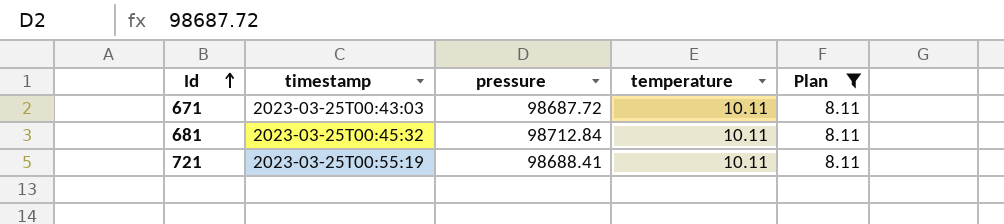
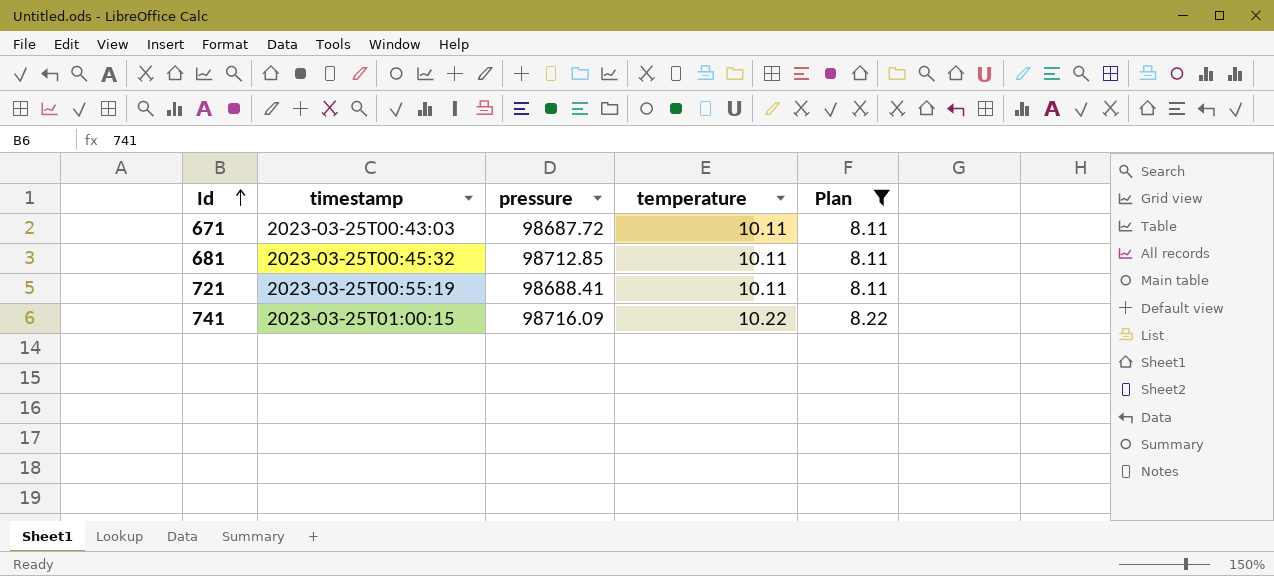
681 | pressure: 98712.84 -> 98712.85
row 741: none -> 2023-03-25T01:00:15 | 98716.09 | 10.22 | 8.22

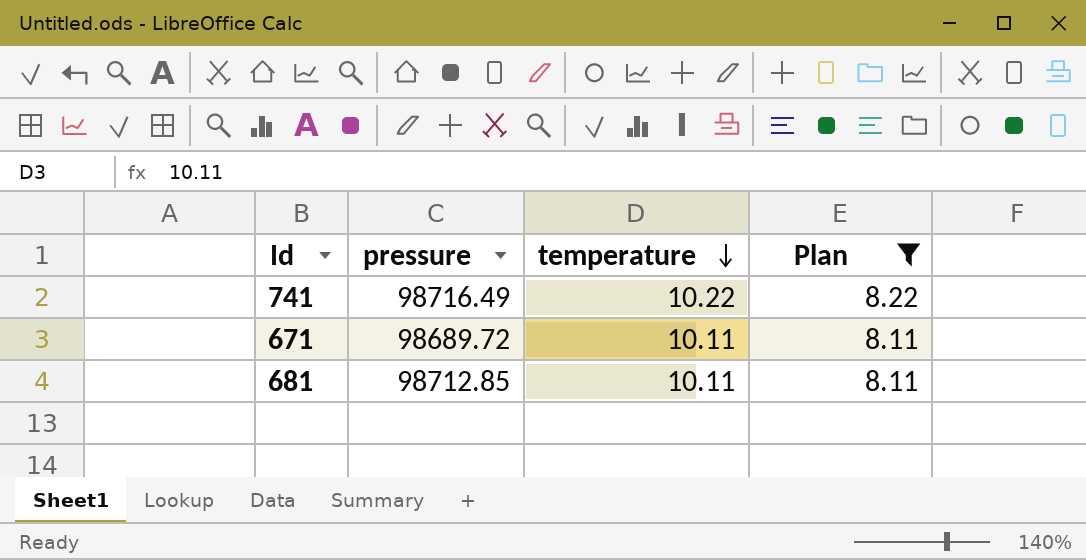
row order: Id ascending -> temperature descending
column timestamp | position: 2 -> none
row 721: 2023-03-25T00:55:19 | 98688.41 | 10.11 | 8.11 -> none
741 | pressure: 98716.09 -> 98716.49
671 | pressure: 98687.72 -> 98689.72

